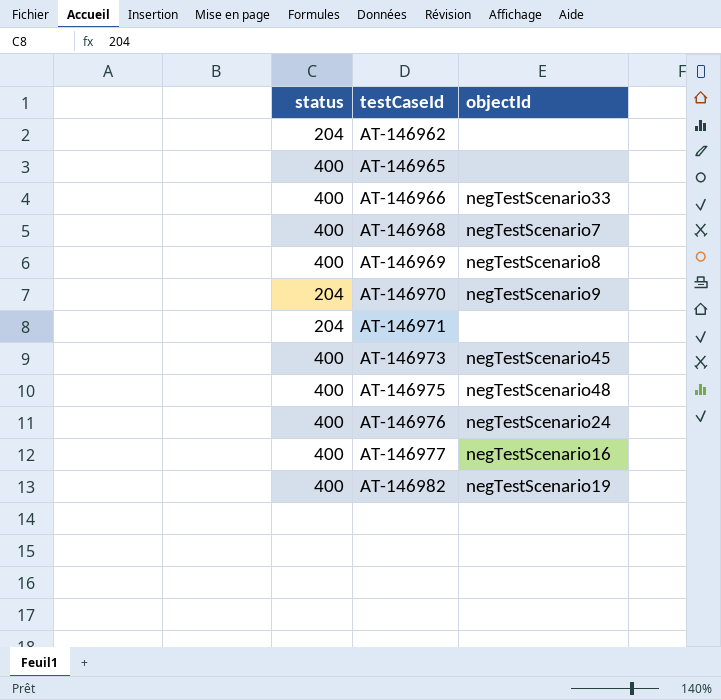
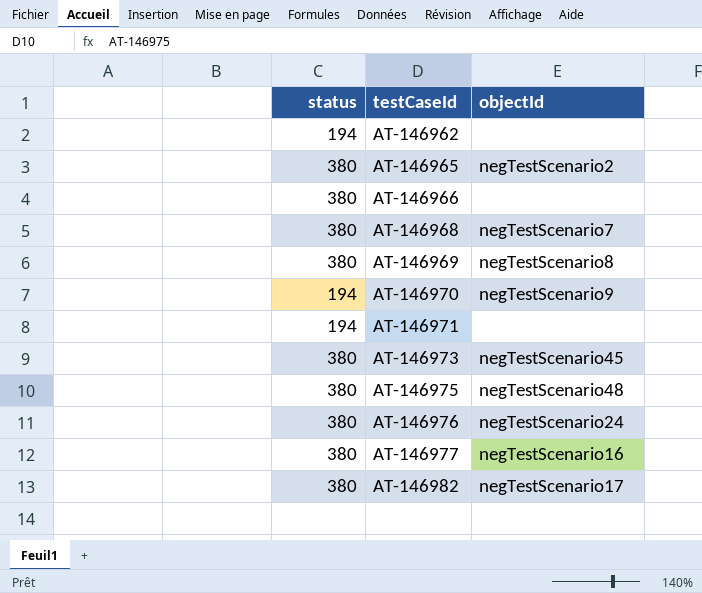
AT-146962 | status: 204 -> 194
AT-146965 | status: 400 -> 380
AT-146965 | objectId: none -> negTestScenario2
AT-146966 | status: 400 -> 380
AT-146966 | objectId: negTestScenario33 -> none
AT-146968 | status: 400 -> 380
AT-146969 | status: 400 -> 380
AT-146970 | status: 204 -> 194
AT-146971 | status: 204 -> 194
AT-146973 | status: 400 -> 380
AT-146975 | status: 400 -> 380
AT-146976 | status: 400 -> 380
AT-146977 | status: 400 -> 380
AT-146982 | status: 400 -> 380
AT-146982 | objectId: negTestScenario19 -> negTestScenario17

